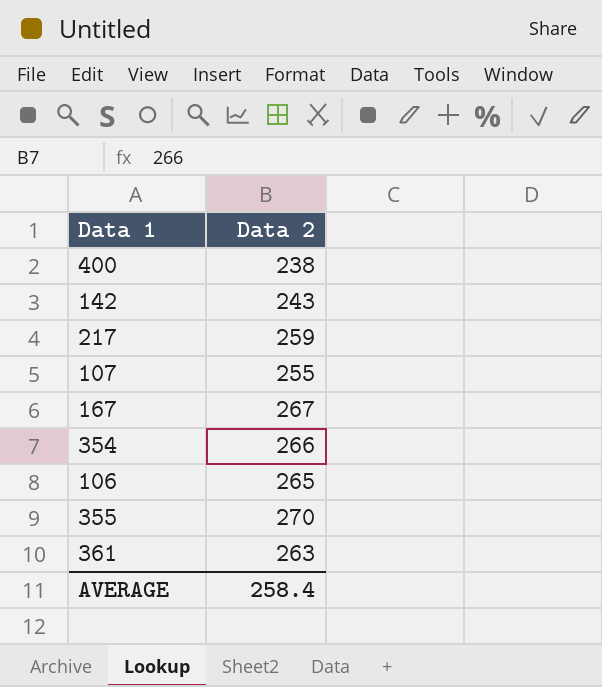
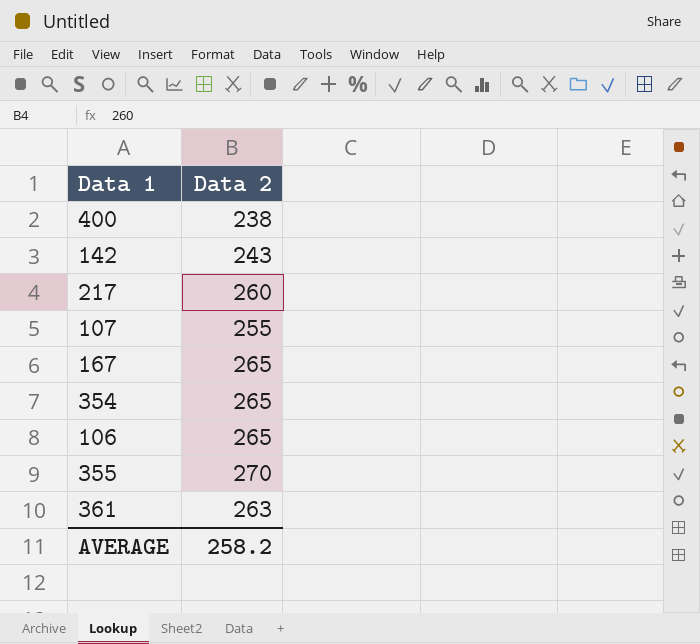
217 | Data 2: 259 -> 260
167 | Data 2: 267 -> 265
354 | Data 2: 266 -> 265
AVERAGE | Data 2: 258.4 -> 258.2

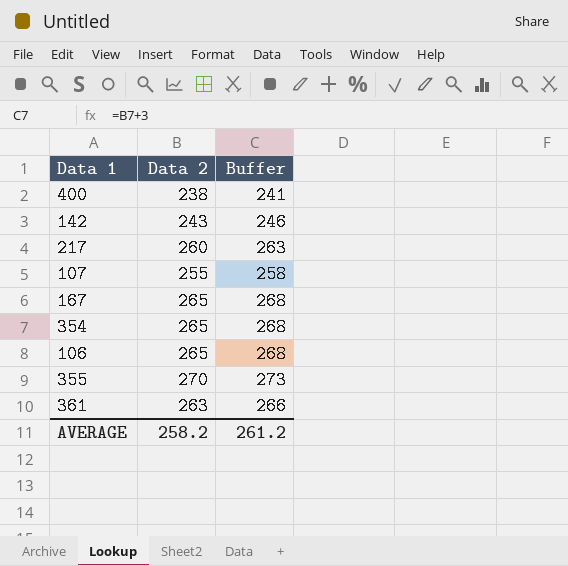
column Buffer | formula: none -> [Data 2] + 3

